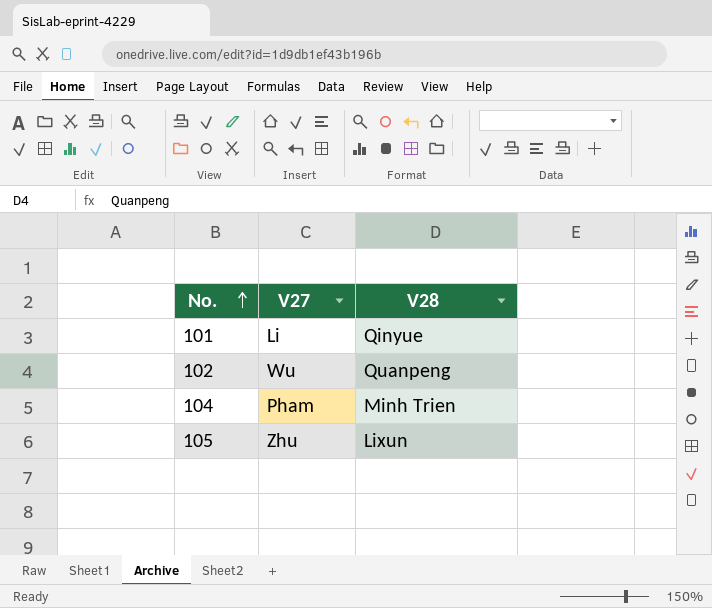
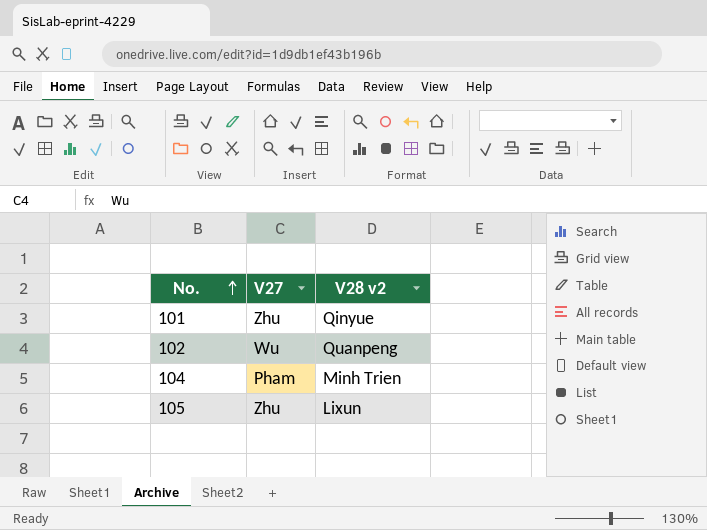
column name: V28 -> V28 v2
101 | V27: Li -> Zhu

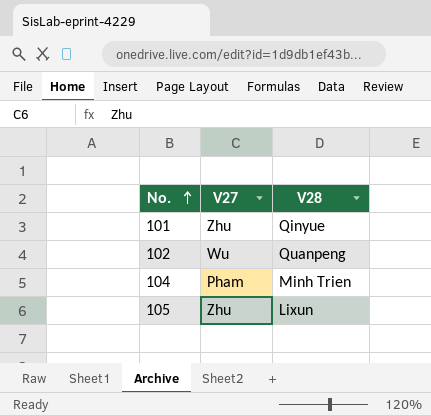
column name: V28 v2 -> V28

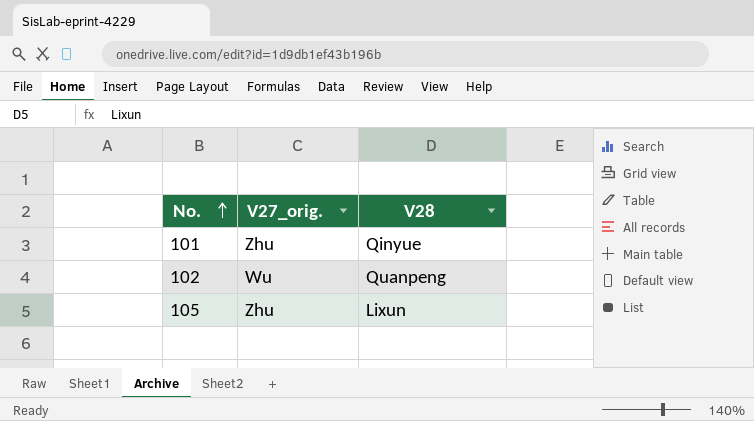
column name: V27 -> V27_orig.
row 104: Pham | Minh Trien -> none

